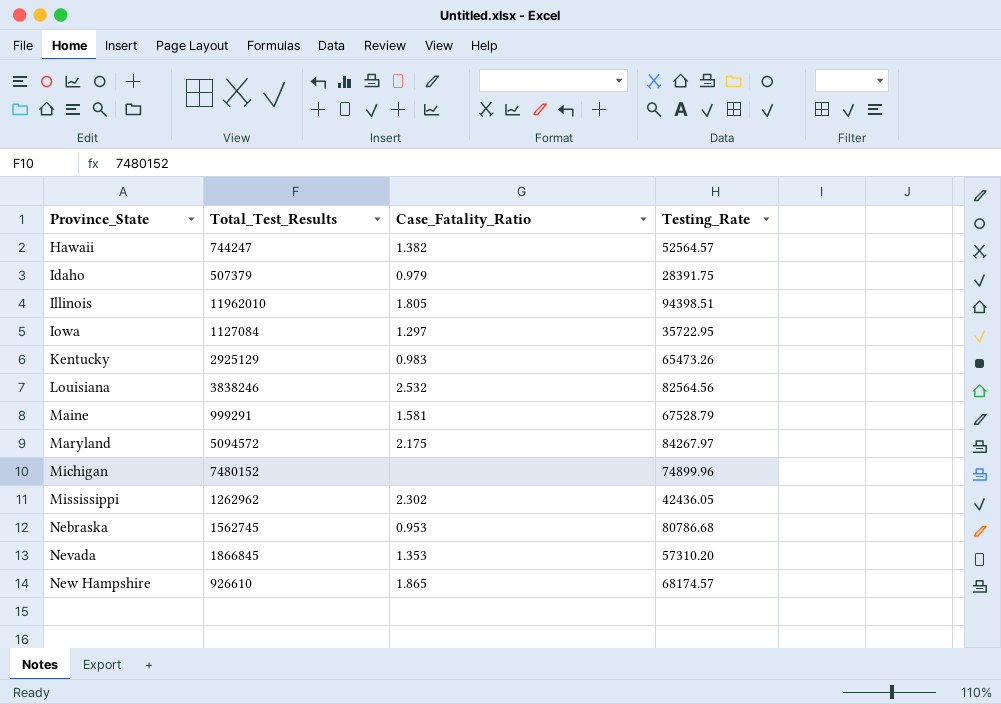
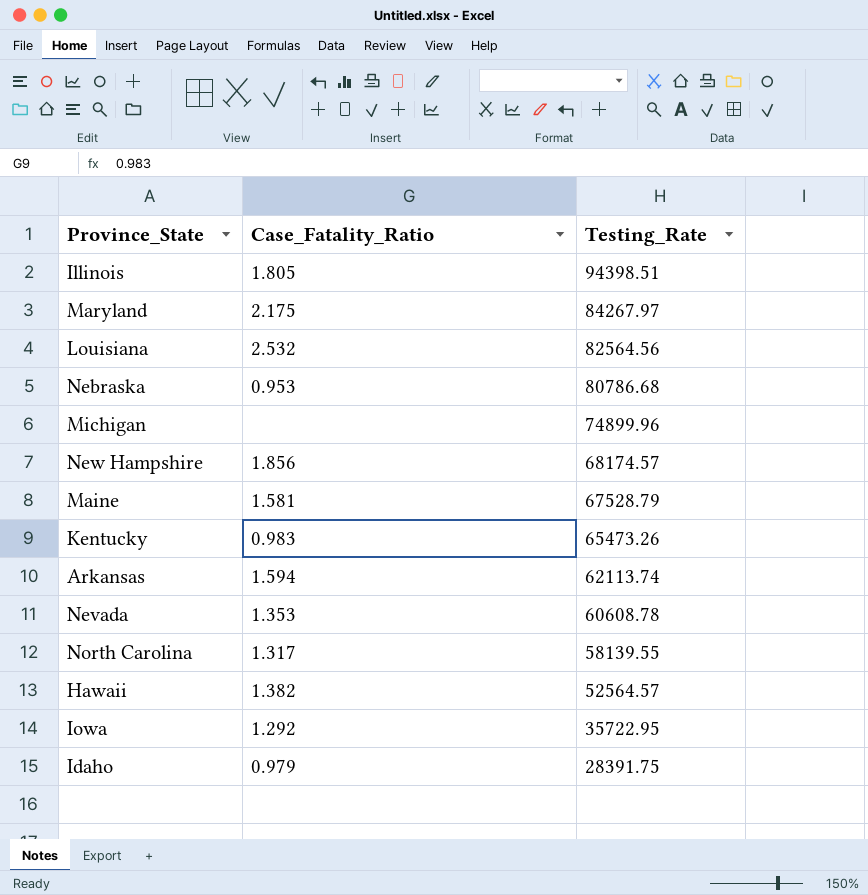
row order: Province_State ascending -> Testing_Rate descending
column Total_Test_Results | position: 2 -> none
row Mississippi: 1262962 | 2.302 | 42436.05 -> none
New Hampshire | Case_Fatality_Ratio: 1.865 -> 1.856
row Arkansas: none -> 1.594 | 62113.74
Nevada | Testing_Rate: 57310.20 -> 60608.78
row North Carolina: none -> 1.317 | 58139.55
Iowa | Case_Fatality_Ratio: 1.297 -> 1.292

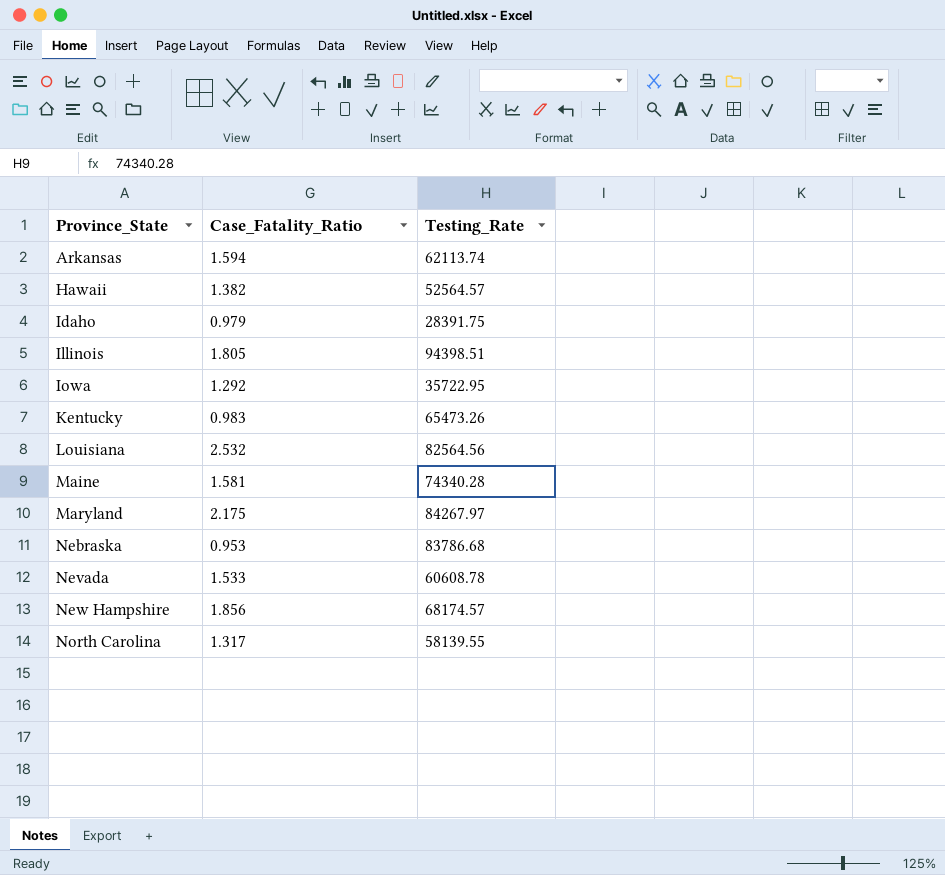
row order: Testing_Rate descending -> Province_State ascending
row Michigan: none | 74899.96 -> none
Maine | Testing_Rate: 67528.79 -> 74340.28
Nebraska | Testing_Rate: 80786.68 -> 83786.68
Nevada | Case_Fatality_Ratio: 1.353 -> 1.533

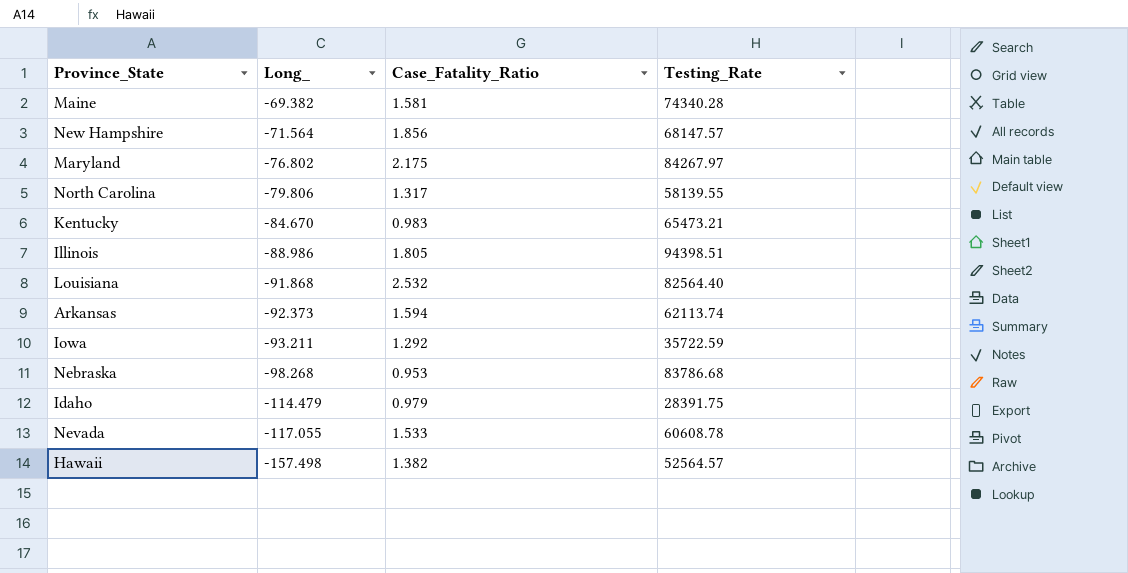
row order: Province_State ascending -> Long_ descending
column Long_ | position: none -> 2
New Hampshire | Testing_Rate: 68174.57 -> 68147.57
Kentucky | Testing_Rate: 65473.26 -> 65473.21
Louisiana | Testing_Rate: 82564.56 -> 82564.40
Iowa | Testing_Rate: 35722.95 -> 35722.59

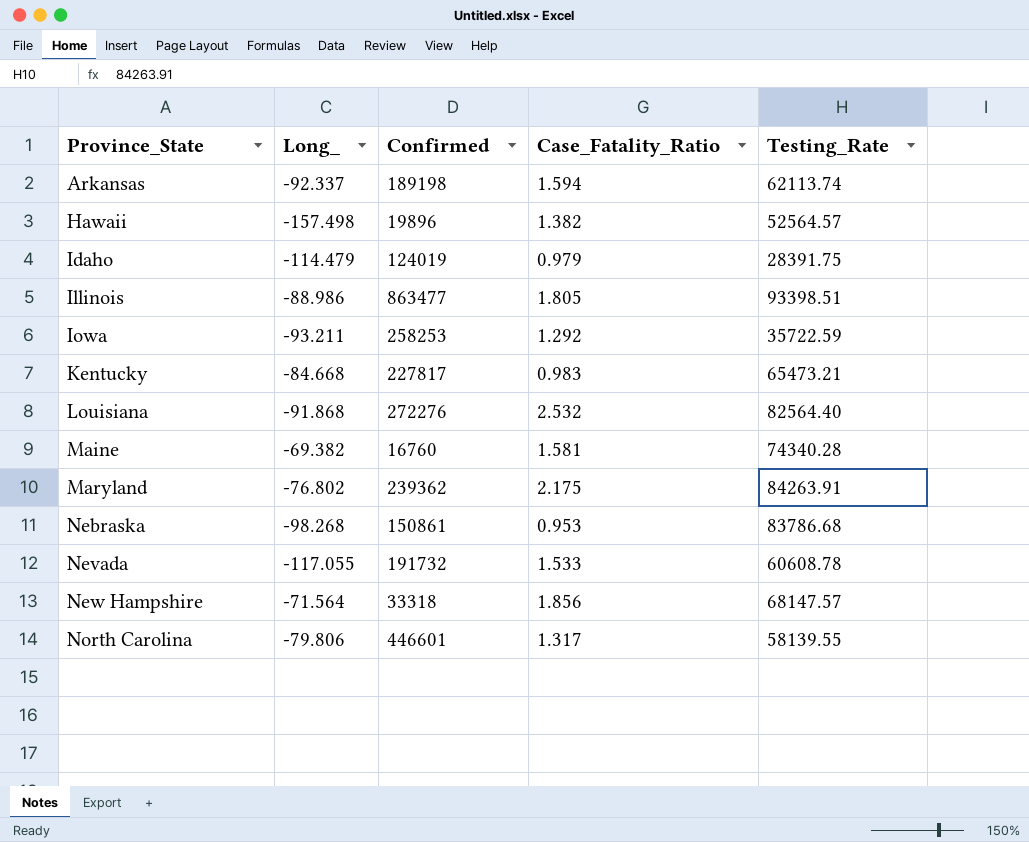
row order: Long_ descending -> Province_State ascending
column Confirmed | position: none -> 3
Arkansas | Long_: -92.373 -> -92.337
Illinois | Testing_Rate: 94398.51 -> 93398.51
Kentucky | Long_: -84.670 -> -84.668
Maryland | Testing_Rate: 84267.97 -> 84263.91

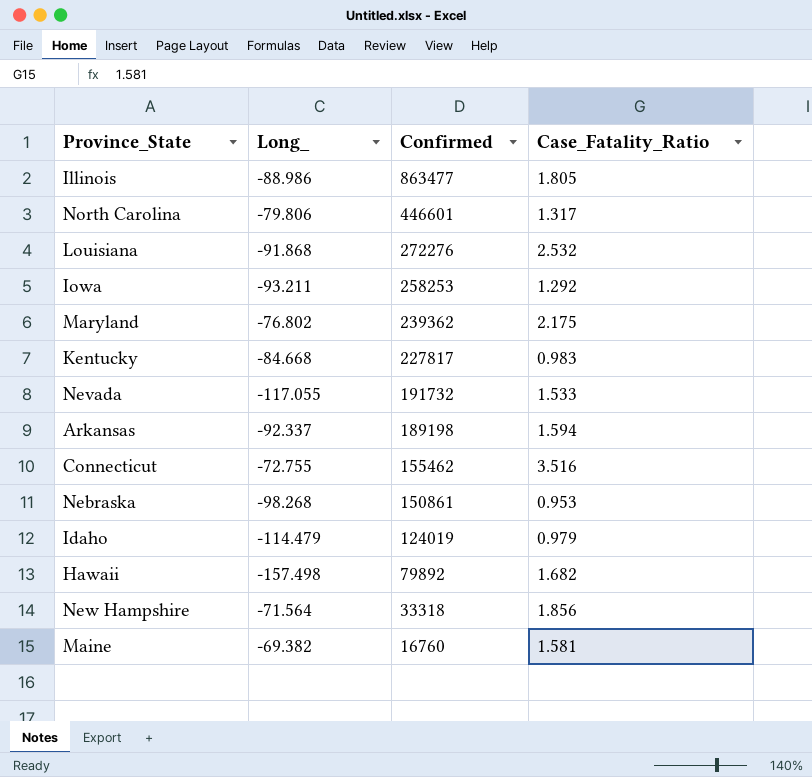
row order: Province_State ascending -> Confirmed descending
column Testing_Rate | position: 5 -> none
row Connecticut: none -> -72.755 | 155462 | 3.516
Hawaii | Confirmed: 19896 -> 79892
Hawaii | Case_Fatality_Ratio: 1.382 -> 1.682

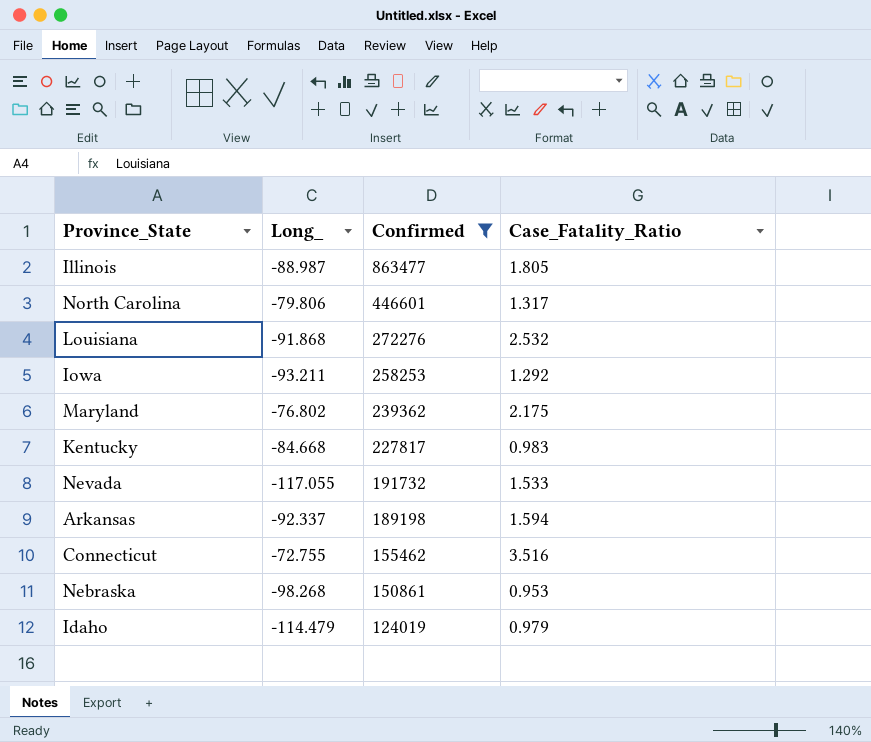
filter: none -> Confirmed >= 124019
Illinois | Long_: -88.986 -> -88.987

